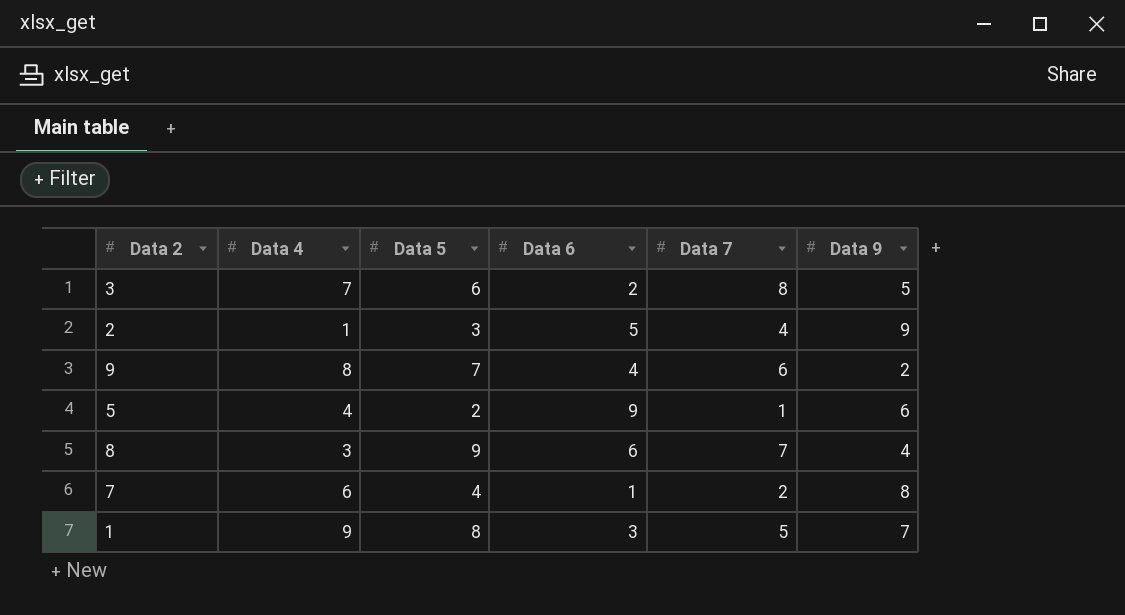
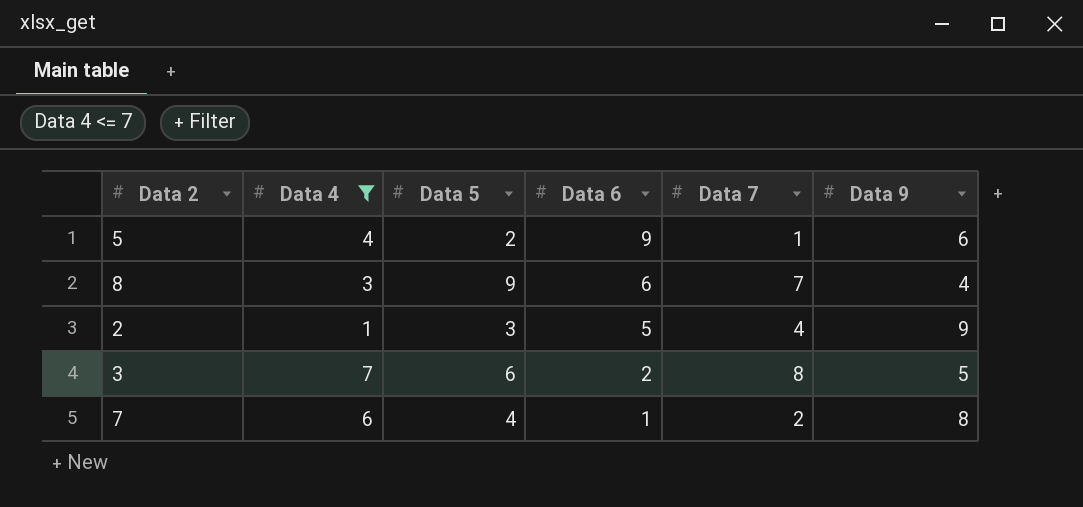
filter: none -> Data 4 <= 7
row order: none -> Data 6 descending

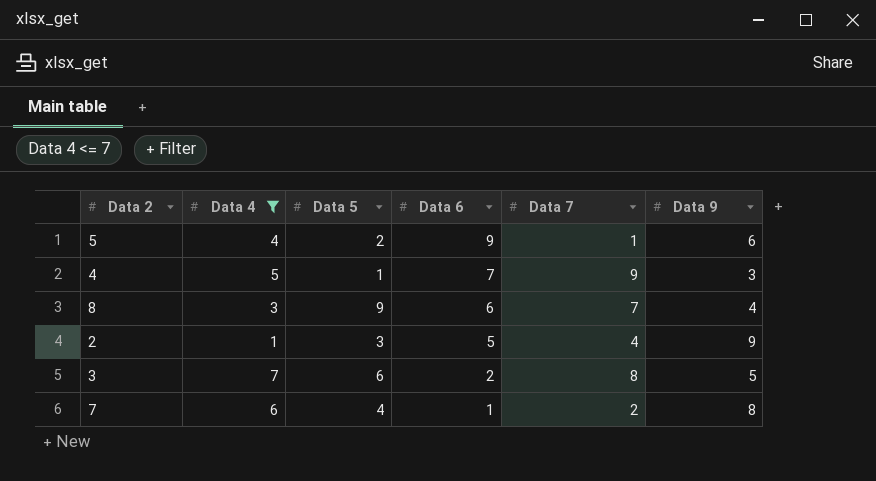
row 4: none -> 5 | 1 | 7 | 9 | 3

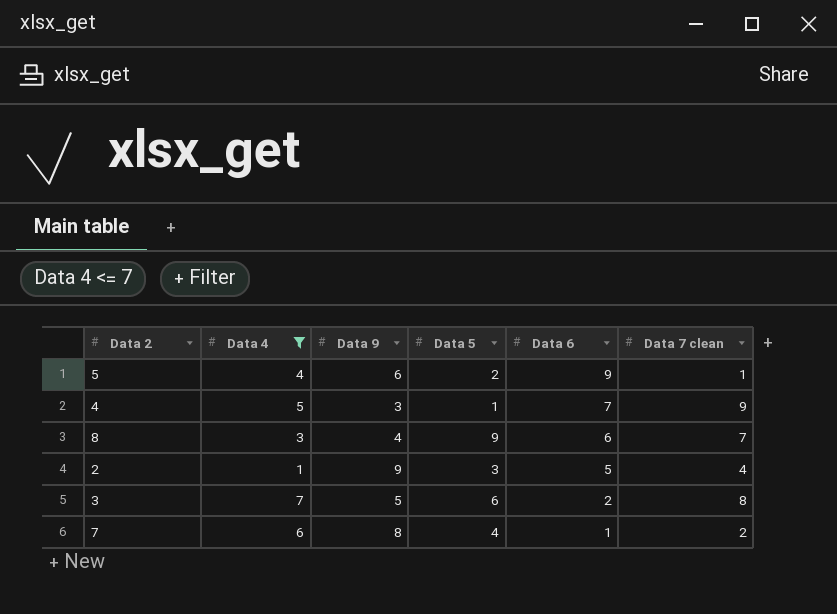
column Data 9 | position: 6 -> 3
column name: Data 7 -> Data 7 clean

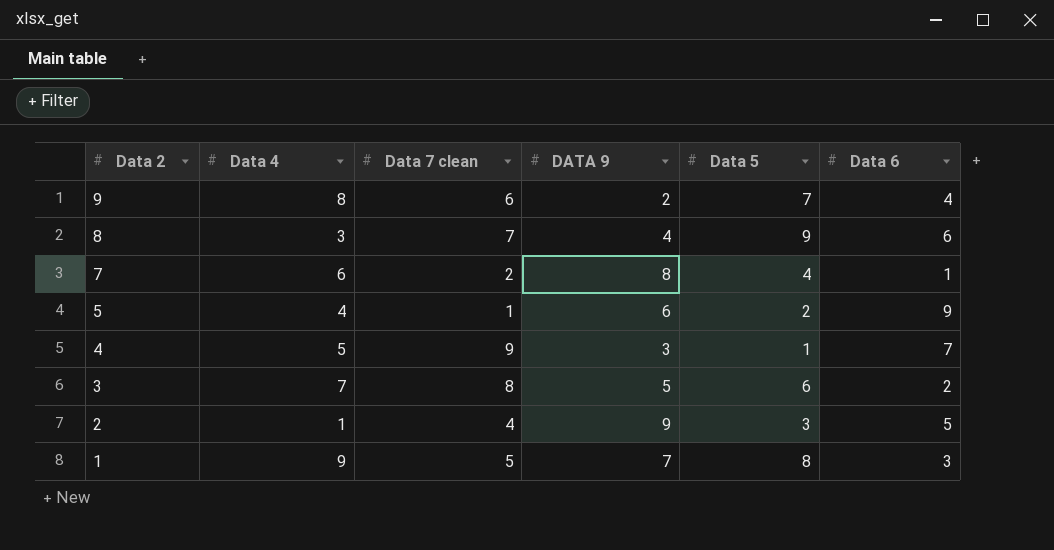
filter: Data 4 <= 7 -> none
row order: Data 6 descending -> Data 2 descending
column Data 7 clean | position: 6 -> 3
column name: Data 9 -> DATA 9

